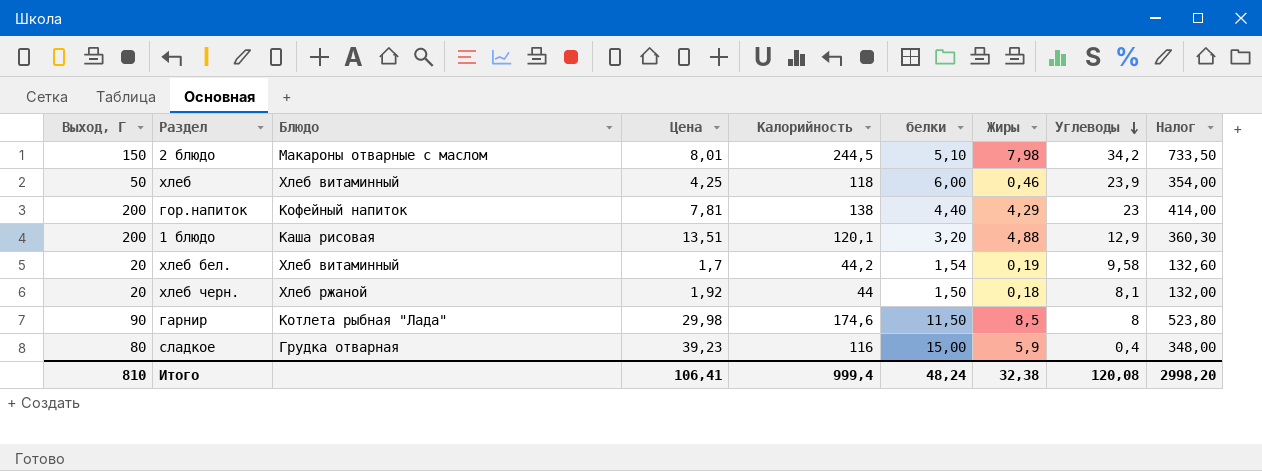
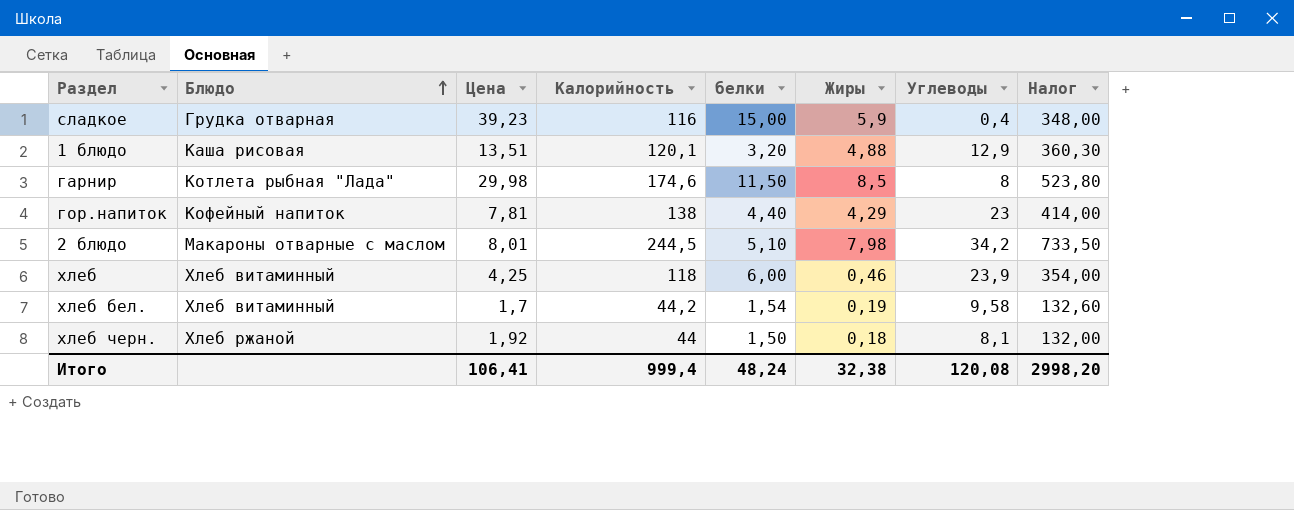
row order: Углеводы descending -> Блюдо ascending
column Выход, Г | position: 1 -> none

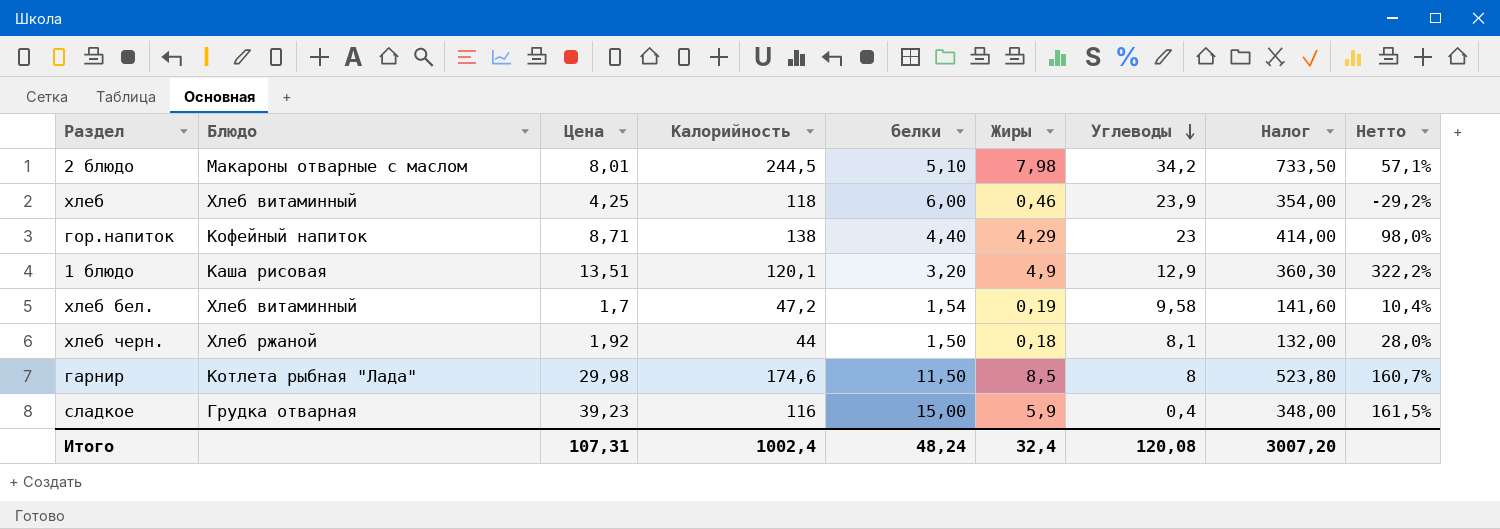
row order: Блюдо ascending -> Углеводы descending
column Нетто | formula: none -> ([Цена] - [белки]) / [белки]
гор.напиток | Цена: 7,81 -> 8,71
1 блюдо | Жиры: 4,88 -> 4,9
хлеб бел. | Калорийность: 44,2 -> 47,2
хлеб бел. | Налог: 132,60 -> 141,60
Итого | Цена: 106,41 -> 107,31
Итого | Калорийность: 999,4 -> 1002,4
Итого | Жиры: 32,38 -> 32,4
Итого | Налог: 2998,20 -> 3007,20

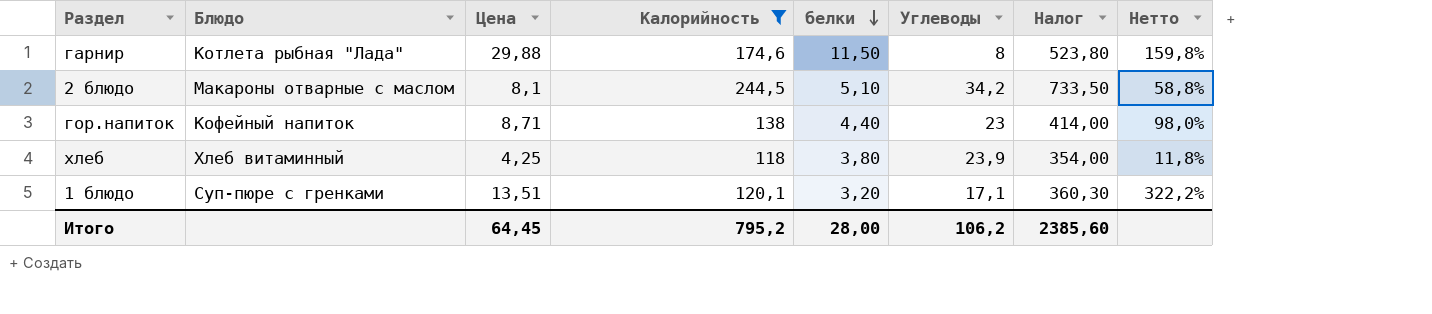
filter: none -> Калорийность >= 118
row order: Углеводы descending -> белки descending
column Жиры | position: 6 -> none
гарнир | Цена: 29,98 -> 29,88
гарнир | Нетто: 160,7% -> 159,8%
2 блюдо | Цена: 8,01 -> 8,1
2 блюдо | Нетто: 57,1% -> 58,8%
хлеб | белки: 6,00 -> 3,80
хлеб | Нетто: -29,2% -> 11,8%
1 блюдо | Блюдо: Каша рисовая -> Суп-пюре с гренками
1 блюдо | Углеводы: 12,9 -> 17,1
Итого | Цена: 107,31 -> 64,45
Итого | Калорийность: 1002,4 -> 795,2
Итого | белки: 48,24 -> 28,00
Итого | Углеводы: 120,08 -> 106,2
Итого | Налог: 3007,20 -> 2385,60

